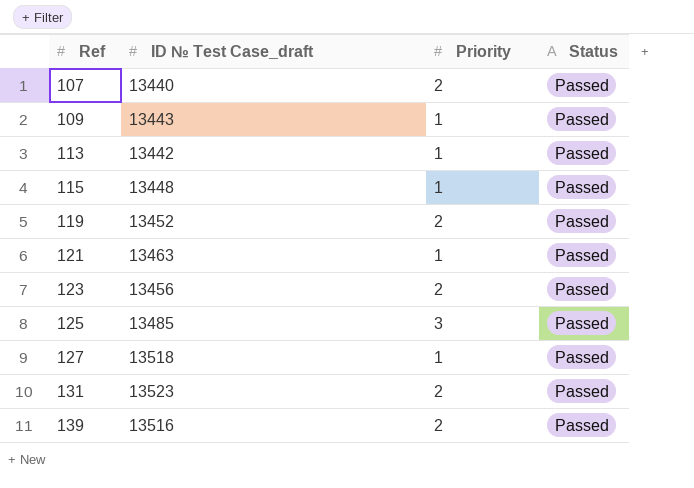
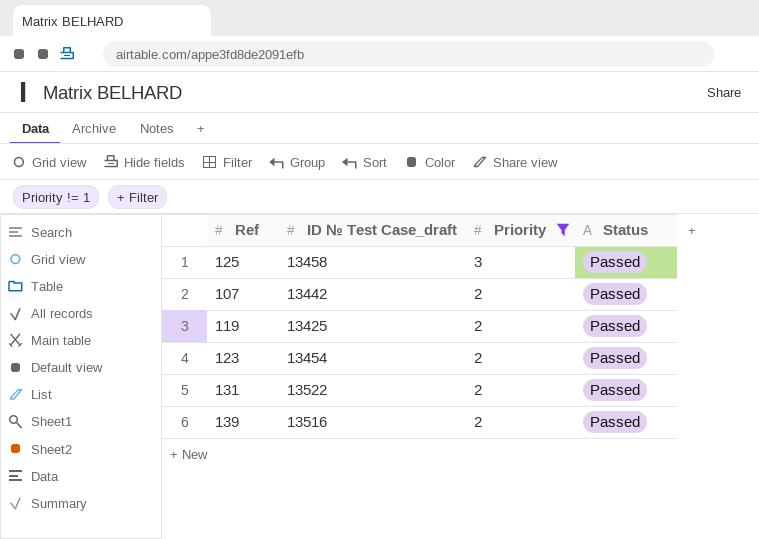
filter: none -> Priority != 1
row order: Ref ascending -> Priority descending
125 | ID № Test Case_draft: 13485 -> 13458
107 | ID № Test Case_draft: 13440 -> 13442
119 | ID № Test Case_draft: 13452 -> 13425
123 | ID № Test Case_draft: 13456 -> 13454
131 | ID № Test Case_draft: 13523 -> 13522

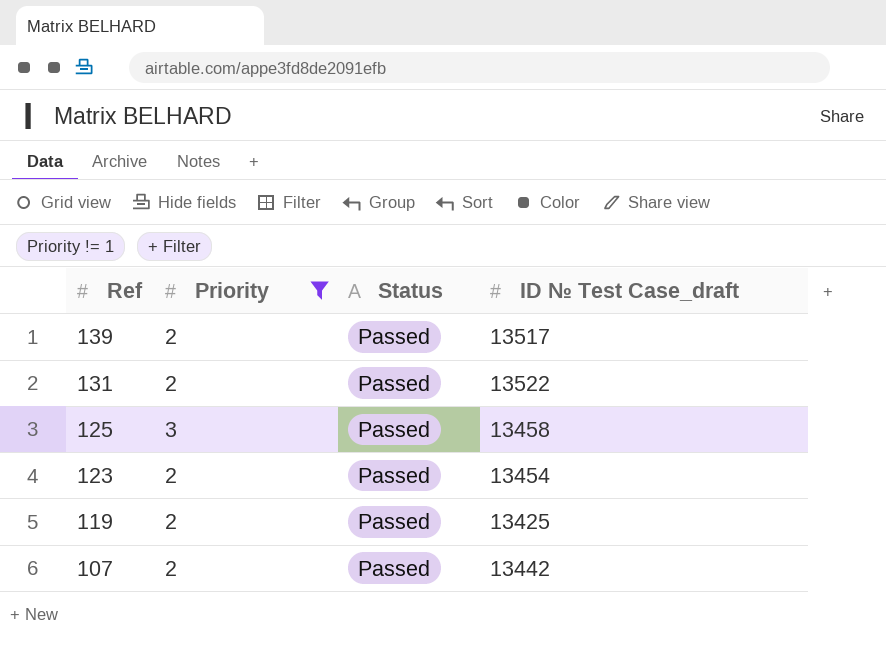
row order: Priority descending -> Ref descending
column ID № Test Case_draft | position: 2 -> 4
139 | ID № Test Case_draft: 13516 -> 13517

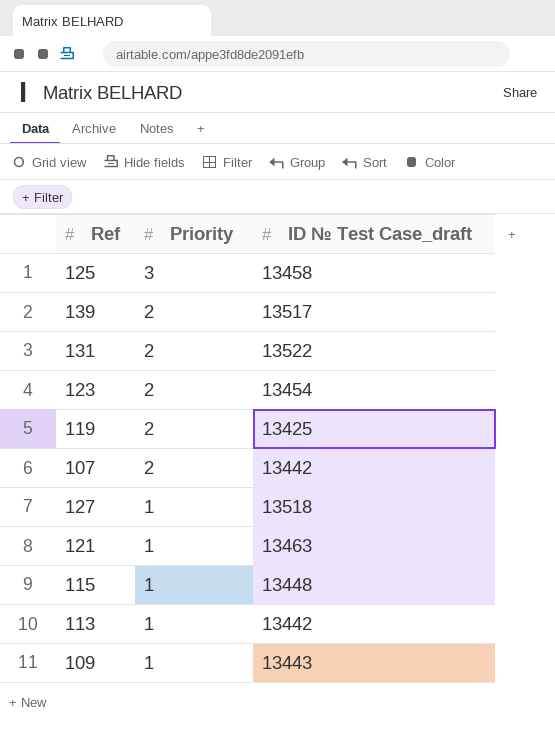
filter: Priority != 1 -> none
row order: Ref descending -> Priority descending
column Status | position: 3 -> none

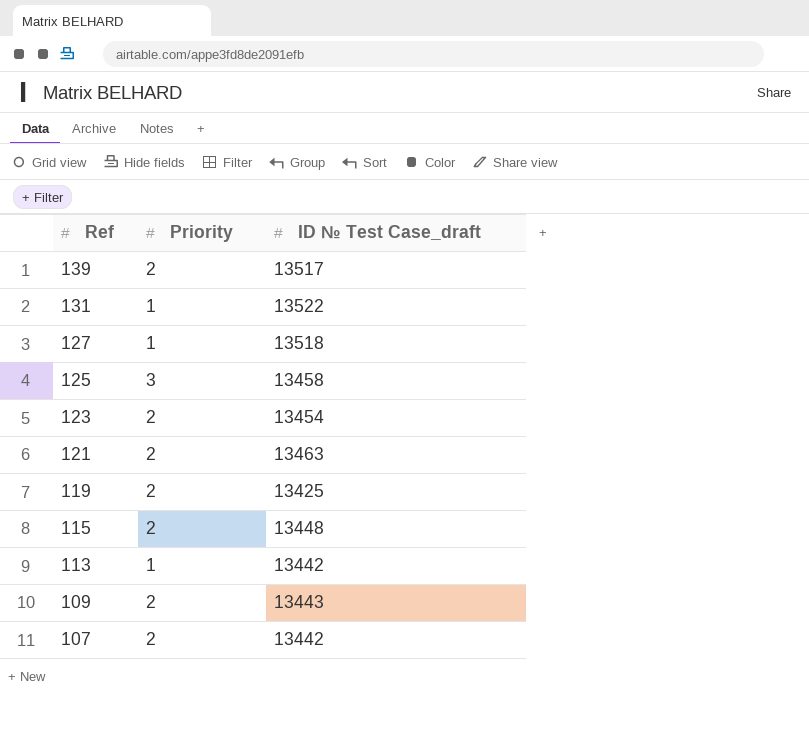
row order: Priority descending -> Ref descending
131 | Priority: 2 -> 1
121 | Priority: 1 -> 2
115 | Priority: 1 -> 2
109 | Priority: 1 -> 2

